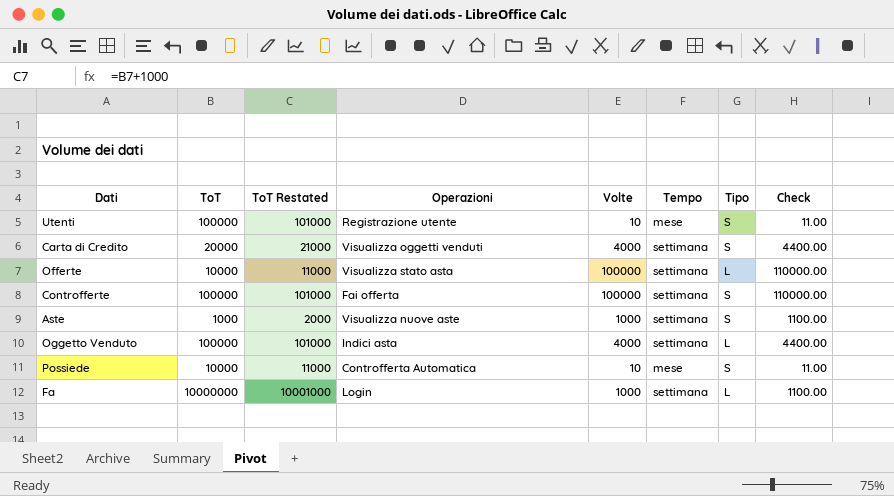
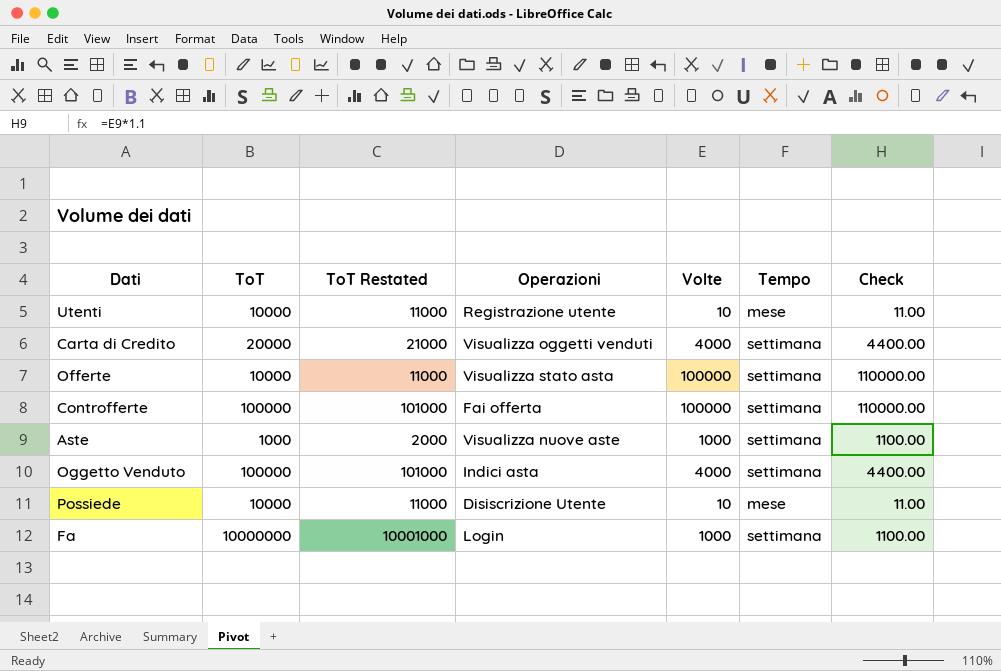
column Tipo | position: 7 -> none
Utenti | ToT: 100000 -> 10000
Utenti | ToT Restated: 101000 -> 11000
Possiede | Operazioni: Controfferta Automatica -> Disiscrizione Utente

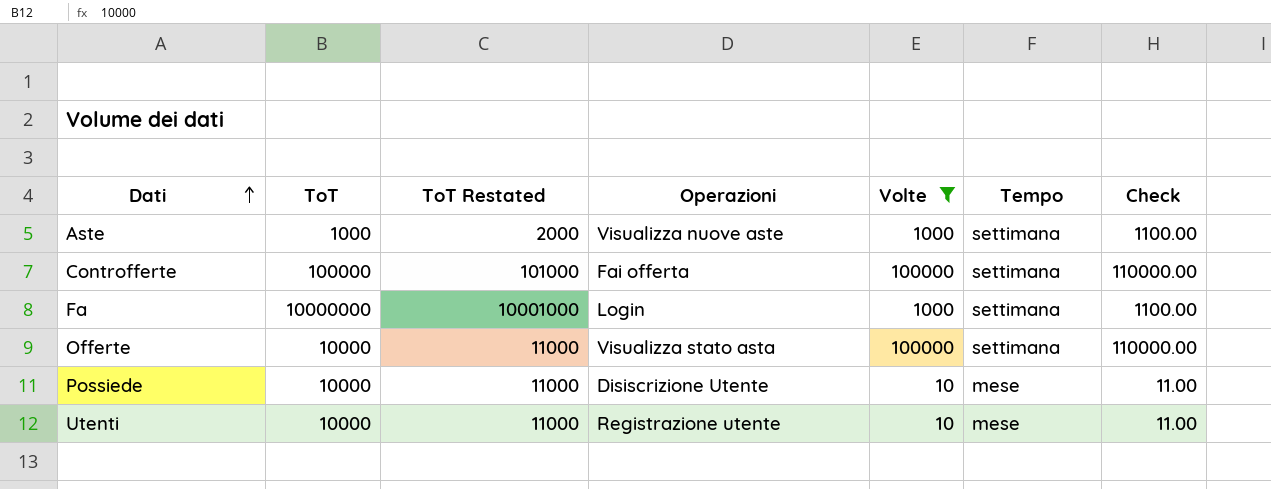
filter: none -> Volte != 4000
row order: none -> Dati ascending

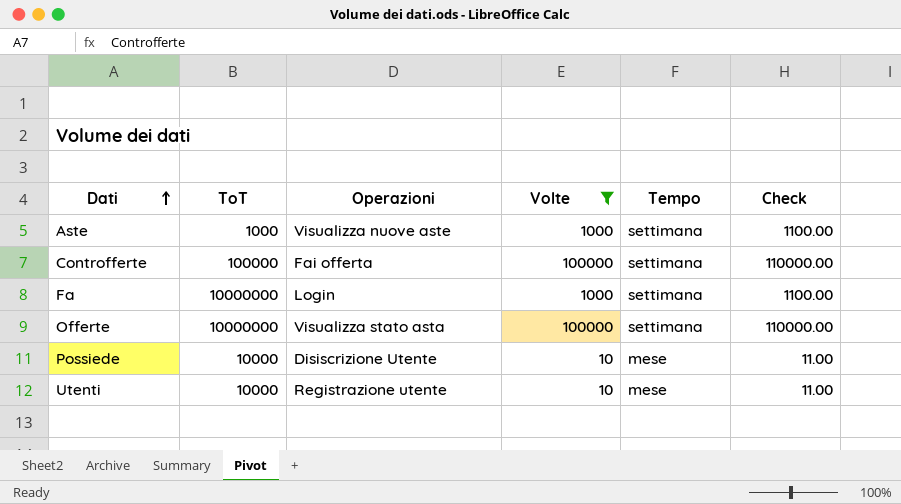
column ToT Restated | formula: [ToT] + 1000 -> none
Offerte | ToT: 10000 -> 10000000

